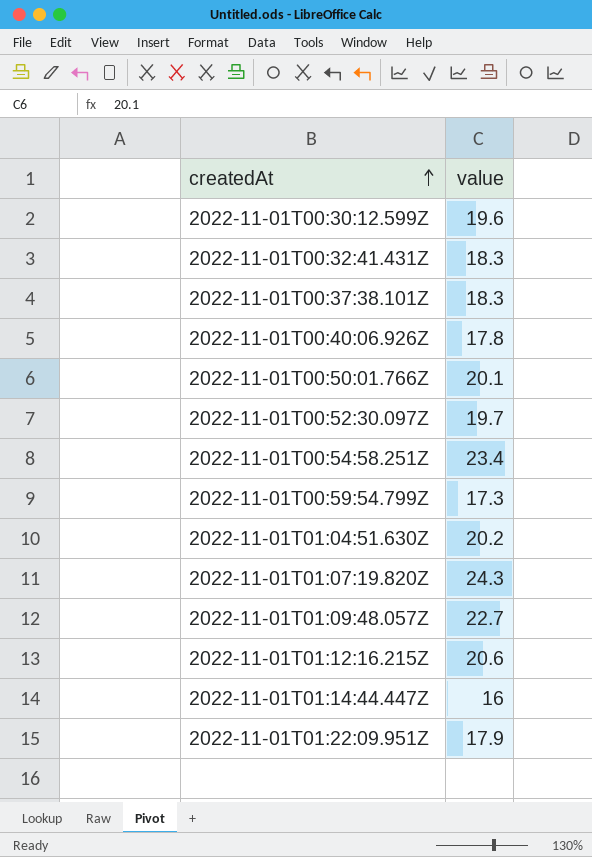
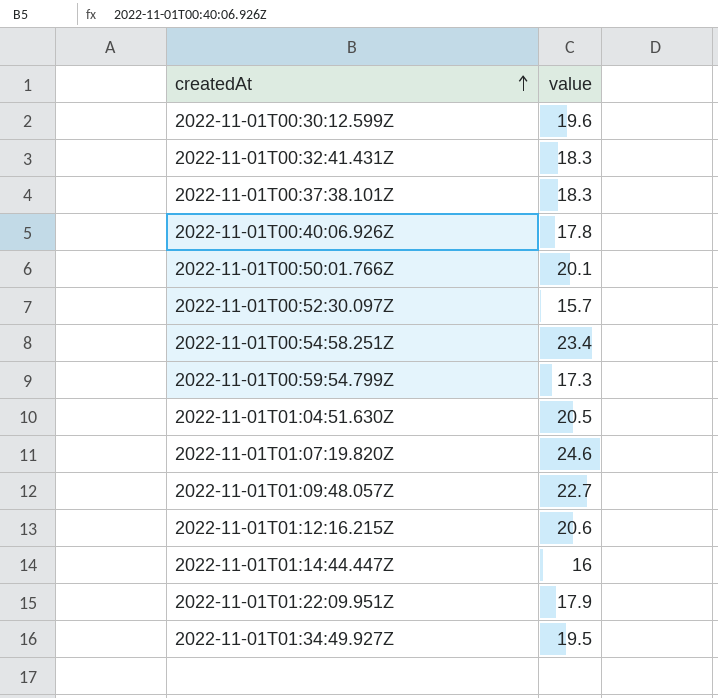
2022-11-01T00:52:30.097Z | value: 19.7 -> 15.7
2022-11-01T01:04:51.630Z | value: 20.2 -> 20.5
2022-11-01T01:07:19.820Z | value: 24.3 -> 24.6
row 2022-11-01T01:34:49.927Z: none -> 19.5

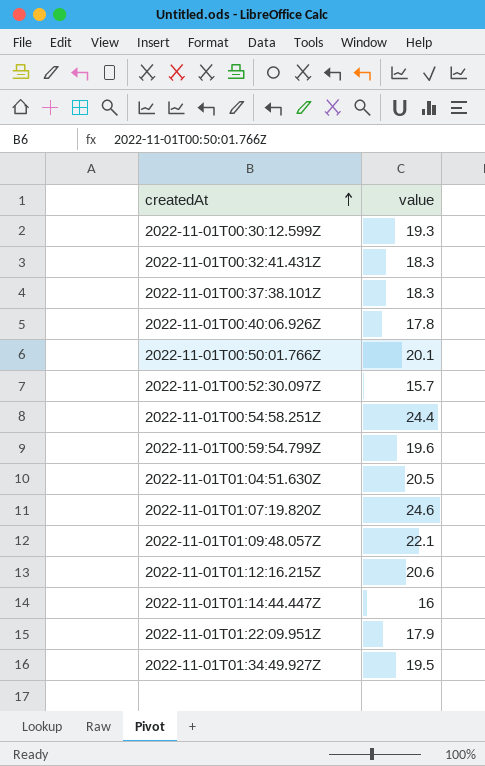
2022-11-01T00:30:12.599Z | value: 19.6 -> 19.3
2022-11-01T00:54:58.251Z | value: 23.4 -> 24.4
2022-11-01T00:59:54.799Z | value: 17.3 -> 19.6
2022-11-01T01:09:48.057Z | value: 22.7 -> 22.1

